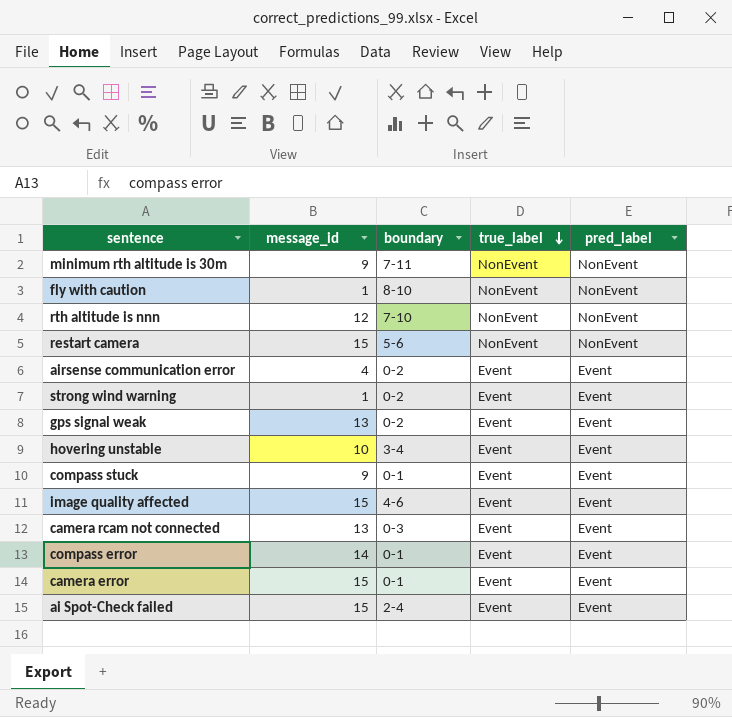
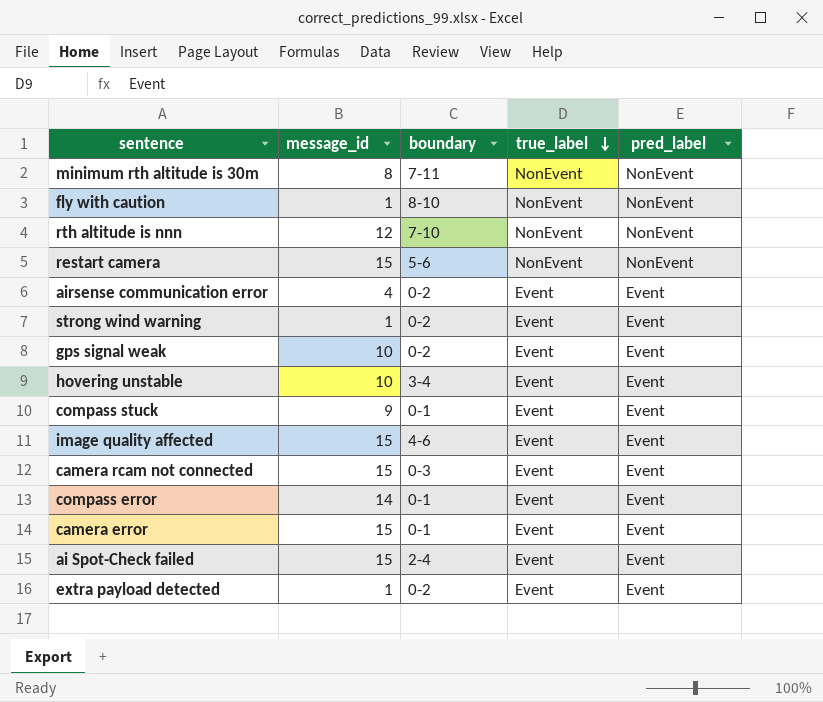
minimum rth altitude is 30m | message_id: 9 -> 8
gps signal weak | message_id: 13 -> 10
camera rcam not connected | message_id: 13 -> 15
row extra payload detected: none -> 1 | 0-2 | Event | Event

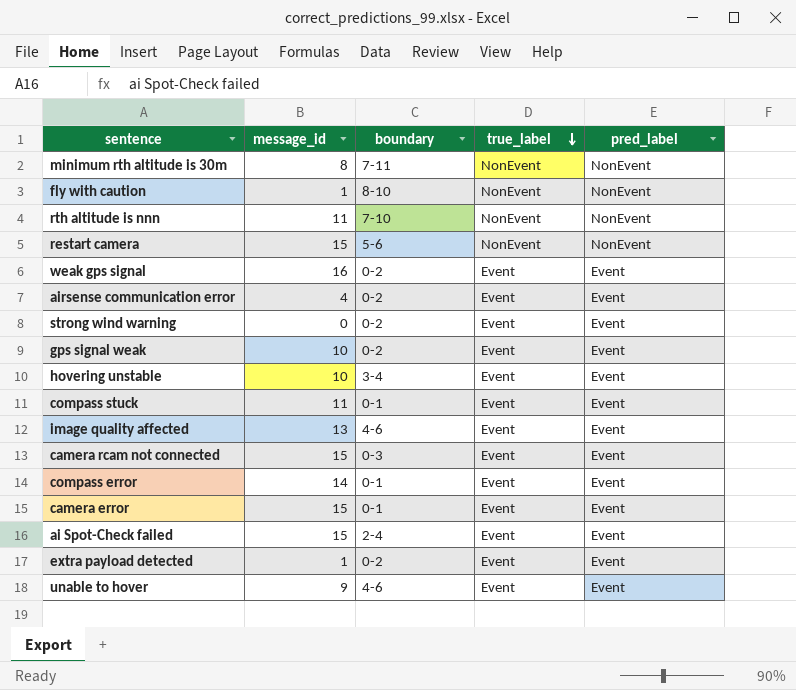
rth altitude is nnn | message_id: 12 -> 11
row weak gps signal: none -> 16 | 0-2 | Event | Event
strong wind warning | message_id: 1 -> 0
compass stuck | message_id: 9 -> 11
image quality affected | message_id: 15 -> 13
row unable to hover: none -> 9 | 4-6 | Event | Event

